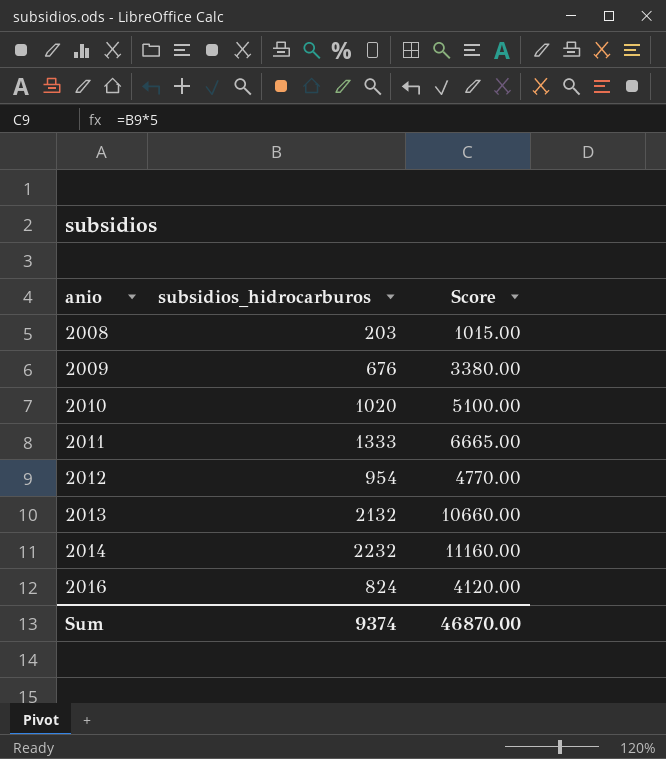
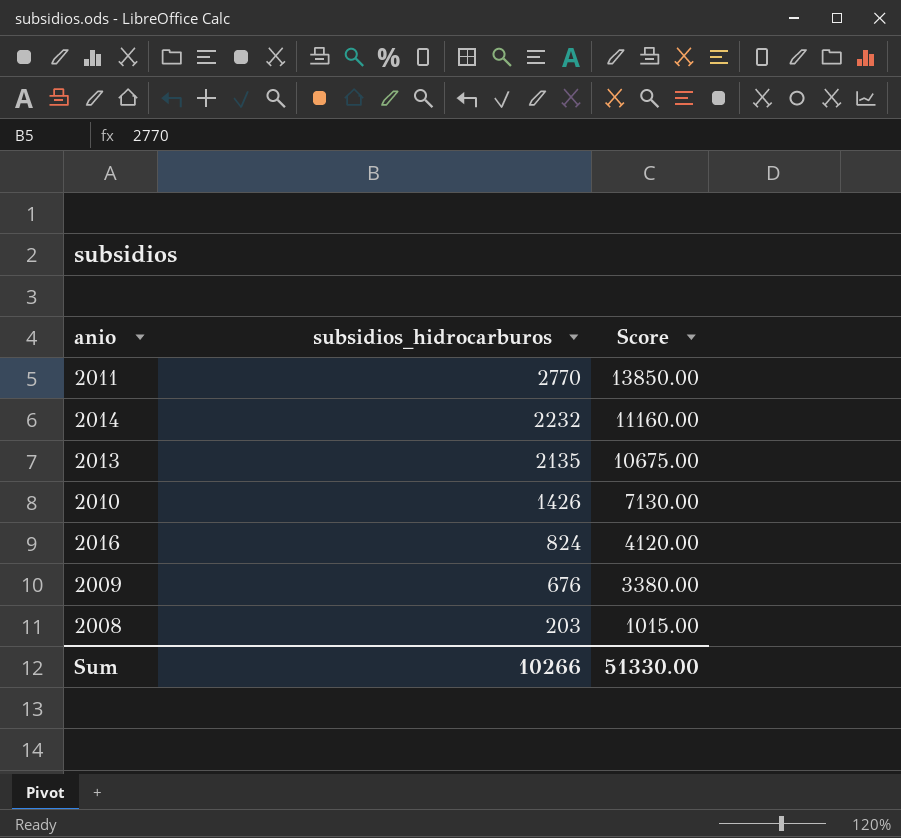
row order: anio ascending -> subsidios_hidrocarburos descending
row 2012: 954 | 4770.00 -> none
2011 | subsidios_hidrocarburos: 1333 -> 2770
2011 | Score: 6665.00 -> 13850.00
2013 | subsidios_hidrocarburos: 2132 -> 2135
2013 | Score: 10660.00 -> 10675.00
2010 | subsidios_hidrocarburos: 1020 -> 1426
2010 | Score: 5100.00 -> 7130.00
Sum | subsidios_hidrocarburos: 9374 -> 10266
Sum | Score: 46870.00 -> 51330.00

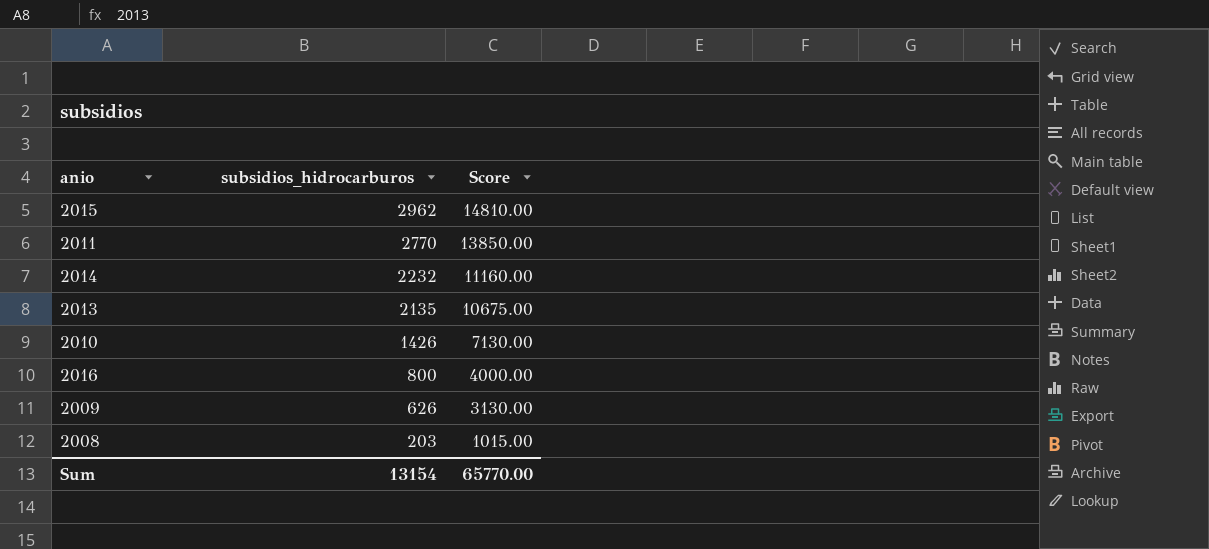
row 2015: none -> 2962 | 14810.00
2016 | subsidios_hidrocarburos: 824 -> 800
2016 | Score: 4120.00 -> 4000.00
2009 | subsidios_hidrocarburos: 676 -> 626
2009 | Score: 3380.00 -> 3130.00
Sum | subsidios_hidrocarburos: 10266 -> 13154
Sum | Score: 51330.00 -> 65770.00

